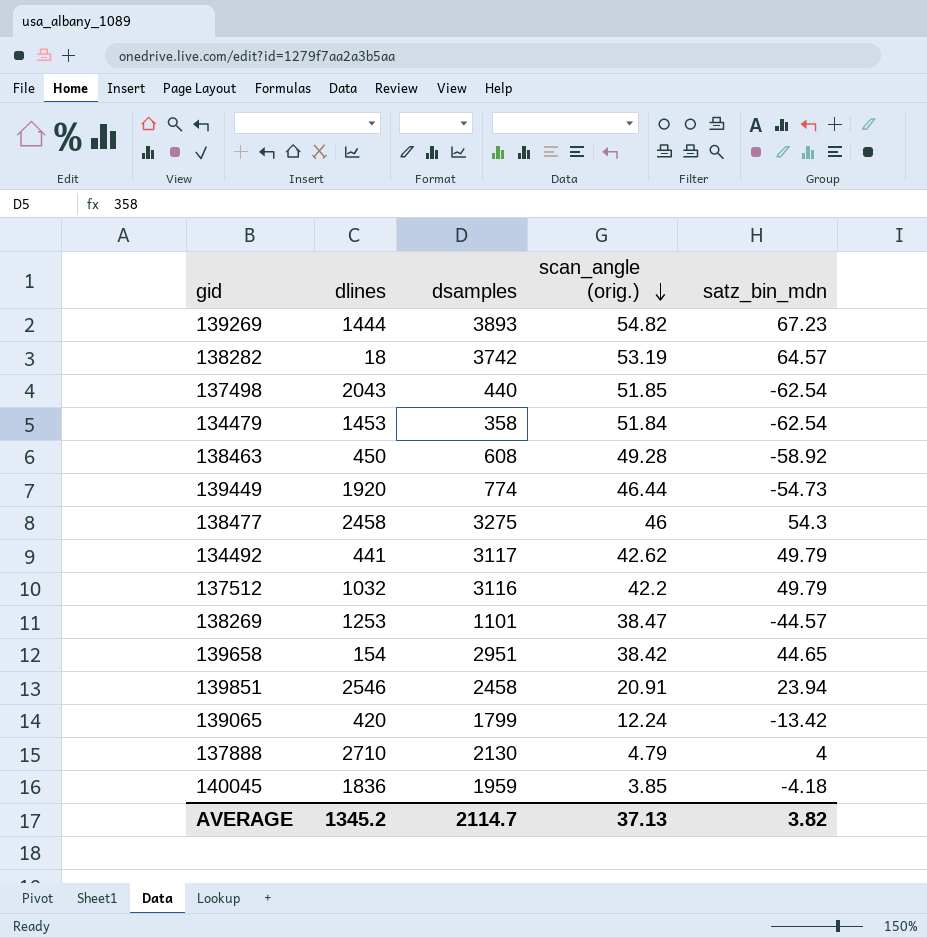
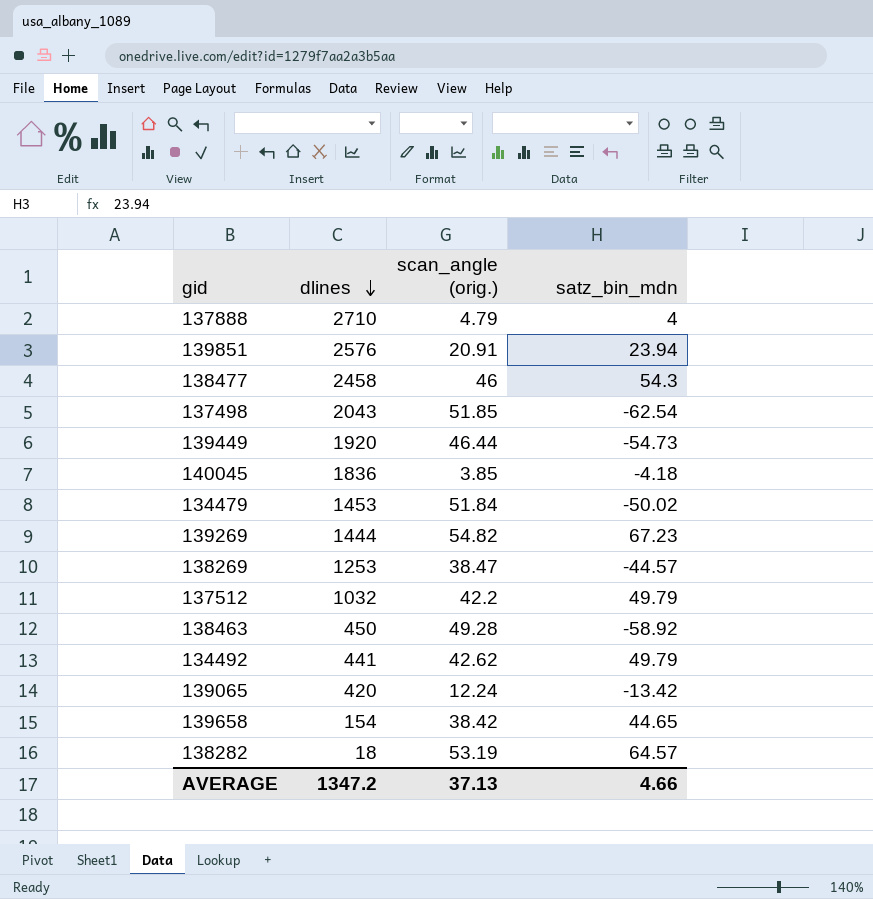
row order: scan_angle (orig.) descending -> dlines descending
column dsamples | position: 3 -> none
139851 | dlines: 2546 -> 2576
134479 | satz_bin_mdn: -62.54 -> -50.02
AVERAGE | dlines: 1345.2 -> 1347.2
AVERAGE | satz_bin_mdn: 3.82 -> 4.66

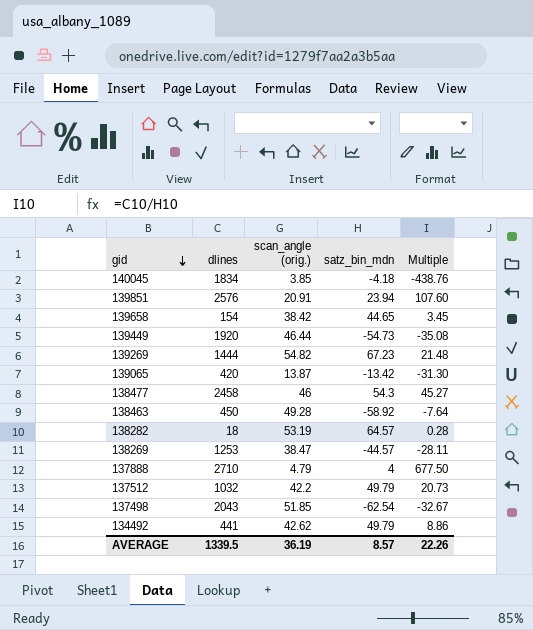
row order: dlines descending -> gid descending
column Multiple | formula: none -> [dlines] / [satz_bin_mdn]
row 134479: 1453 | 51.84 | -50.02 -> none
140045 | dlines: 1836 -> 1834
139065 | scan_angle (orig.): 12.24 -> 13.87
AVERAGE | dlines: 1347.2 -> 1339.5
AVERAGE | scan_angle (orig.): 37.13 -> 36.19
AVERAGE | satz_bin_mdn: 4.66 -> 8.57

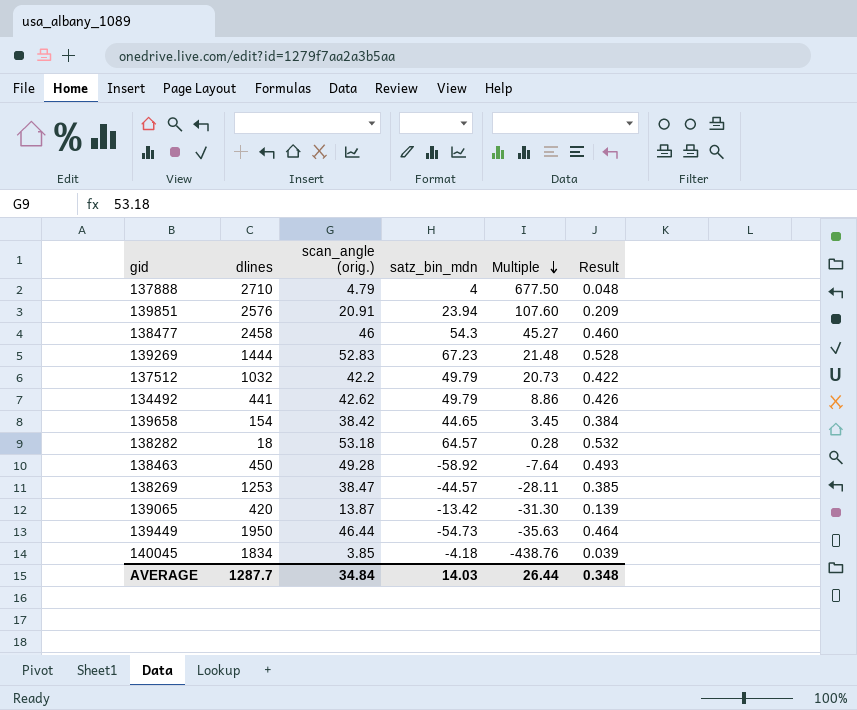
row order: gid descending -> Multiple descending
column Result | formula: none -> [scan_angle (orig.)] * 0.01
row 137498: 2043 | 51.85 | -62.54 | -32.67 -> none
139269 | scan_angle (orig.): 54.82 -> 52.83
138282 | scan_angle (orig.): 53.19 -> 53.18
139449 | dlines: 1920 -> 1950
139449 | Multiple: -35.08 -> -35.63
AVERAGE | dlines: 1339.5 -> 1287.7
AVERAGE | scan_angle (orig.): 36.19 -> 34.84
AVERAGE | satz_bin_mdn: 8.57 -> 14.03
AVERAGE | Multiple: 22.26 -> 26.44

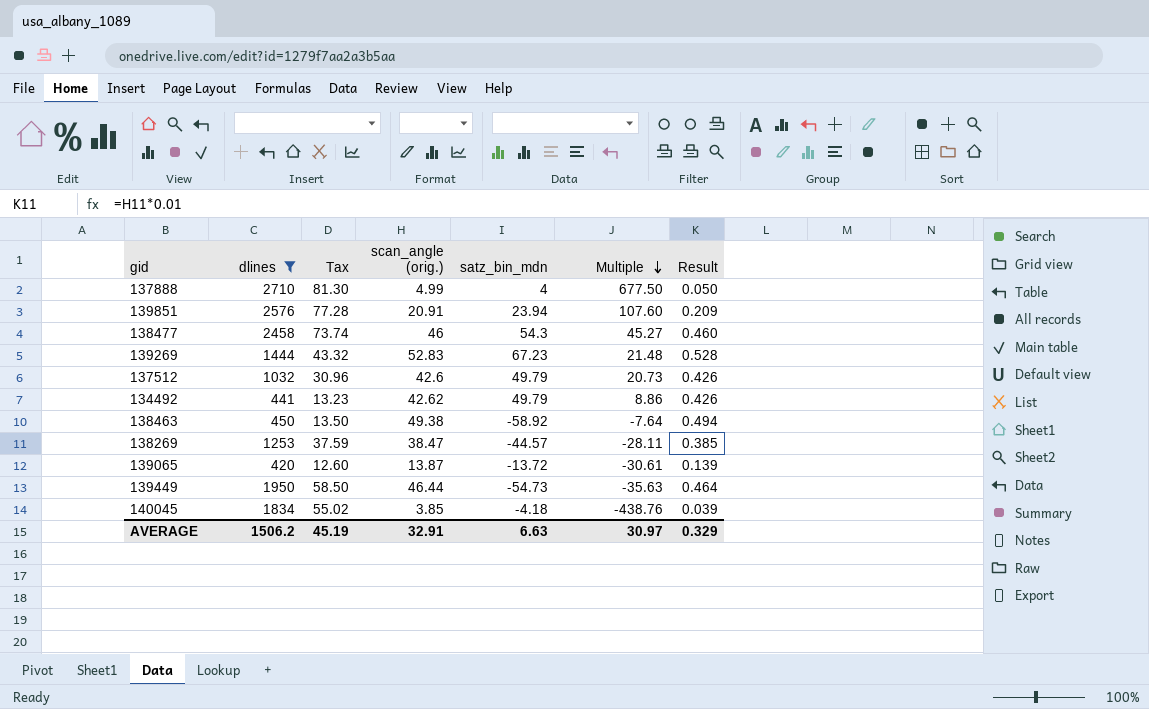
filter: none -> dlines >= 420
column Tax | formula: none -> [dlines] * 0.03
137888 | scan_angle (orig.): 4.79 -> 4.99
137888 | Result: 0.048 -> 0.050
137512 | scan_angle (orig.): 42.2 -> 42.6
137512 | Result: 0.422 -> 0.426
138463 | scan_angle (orig.): 49.28 -> 49.38
138463 | Result: 0.493 -> 0.494
139065 | satz_bin_mdn: -13.42 -> -13.72
139065 | Multiple: -31.30 -> -30.61
AVERAGE | dlines: 1287.7 -> 1506.2
AVERAGE | scan_angle (orig.): 34.84 -> 32.91
AVERAGE | satz_bin_mdn: 14.03 -> 6.63
AVERAGE | Multiple: 26.44 -> 30.97
AVERAGE | Result: 0.348 -> 0.329

